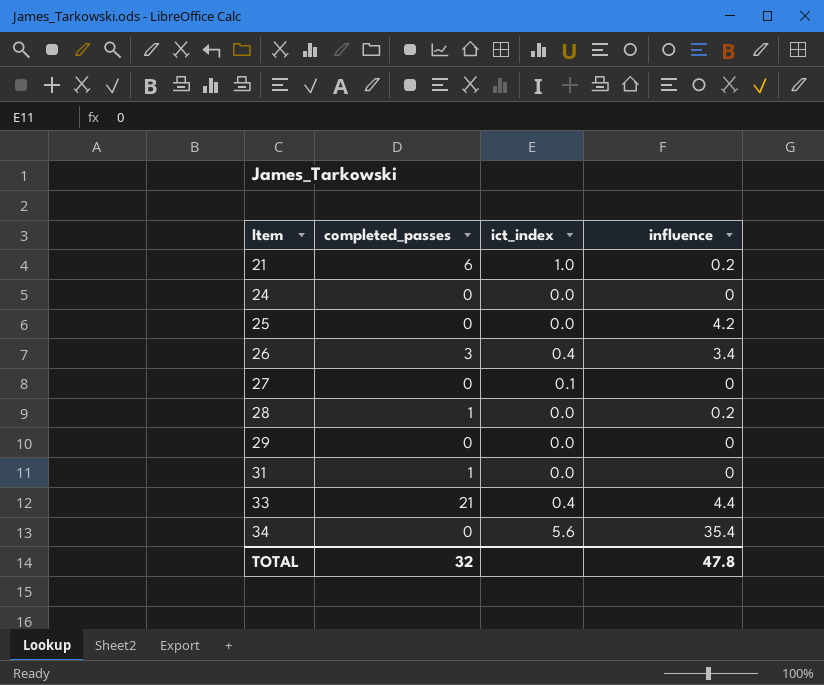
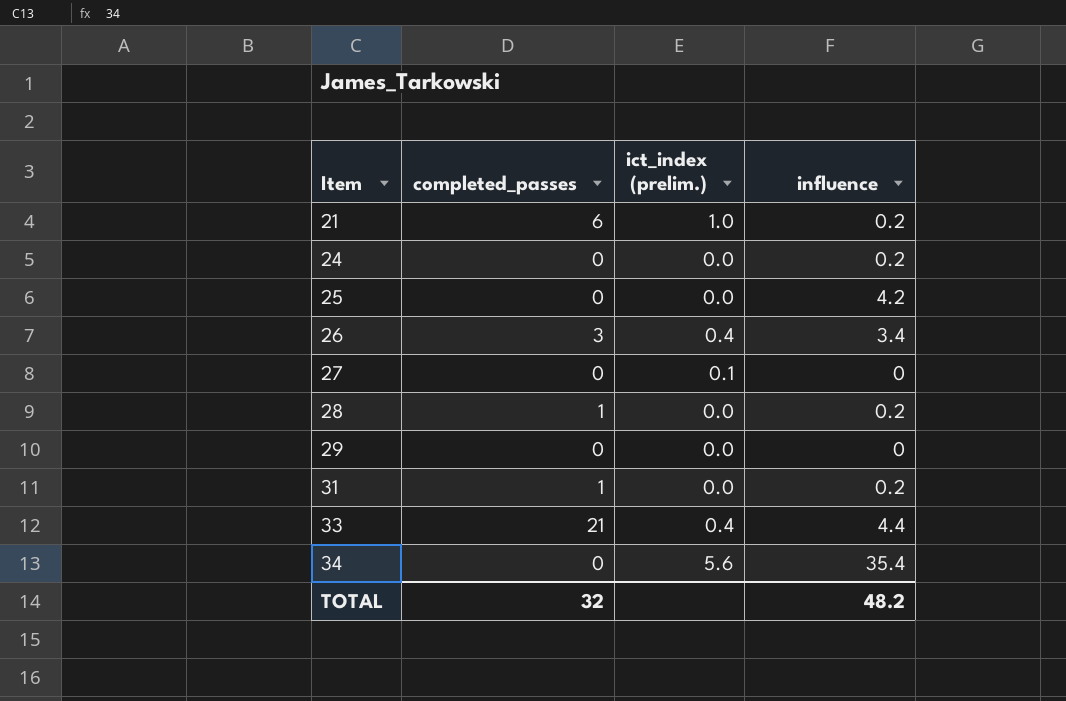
column name: ict_index -> ict_index (prelim.)
24 | influence: 0 -> 0.2
31 | influence: 0 -> 0.2
TOTAL | influence: 47.8 -> 48.2

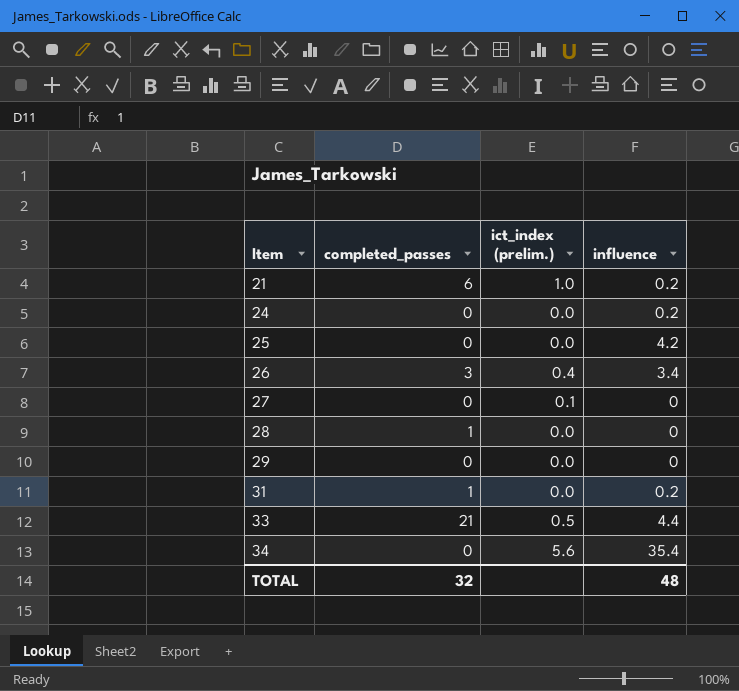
28 | influence: 0.2 -> 0
33 | ict_index (prelim.): 0.4 -> 0.5
TOTAL | influence: 48.2 -> 48

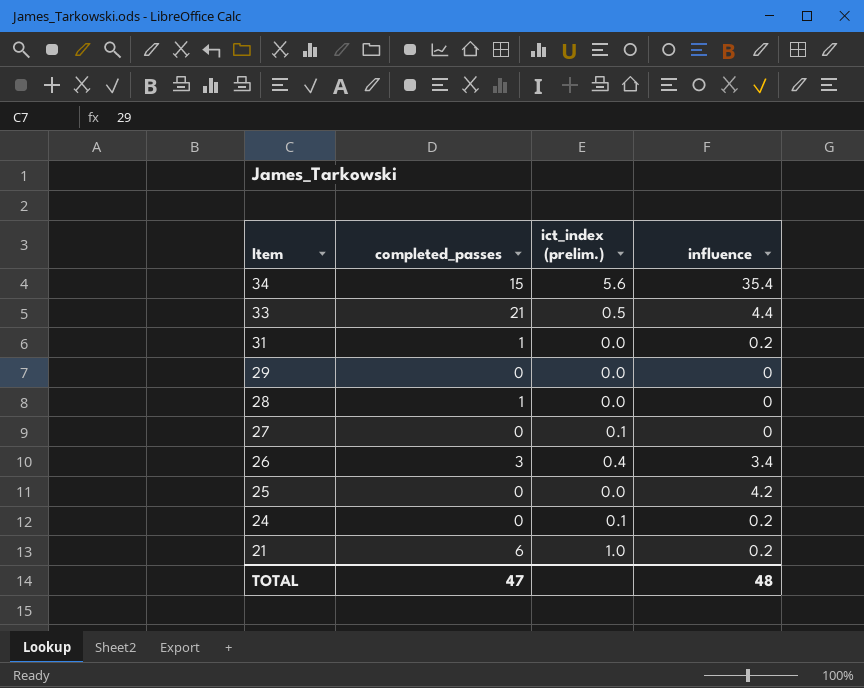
row order: Item ascending -> Item descending
34 | completed_passes: 0 -> 15
24 | ict_index (prelim.): 0.0 -> 0.1
TOTAL | completed_passes: 32 -> 47

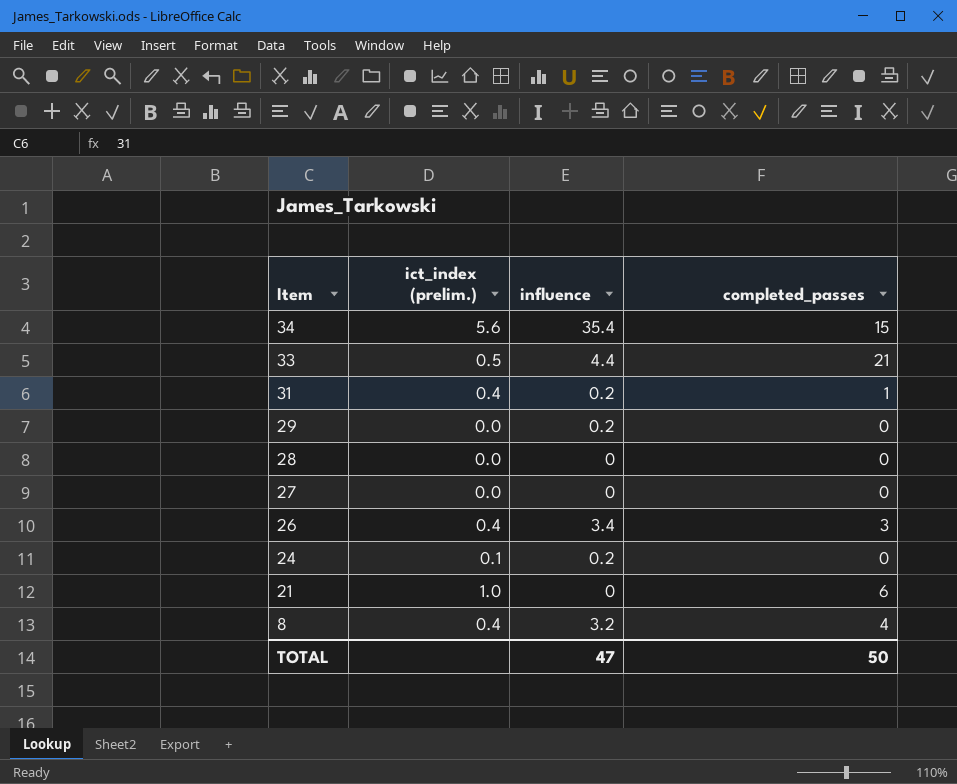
column completed_passes | position: 2 -> 4
row 25: 0 | 0.0 | 4.2 -> none
31 | ict_index (prelim.): 0.0 -> 0.4
29 | influence: 0 -> 0.2
28 | completed_passes: 1 -> 0
27 | ict_index (prelim.): 0.1 -> 0.0
21 | influence: 0.2 -> 0
row 8: none -> 0.4 | 3.2 | 4
TOTAL | influence: 48 -> 47
TOTAL | completed_passes: 47 -> 50

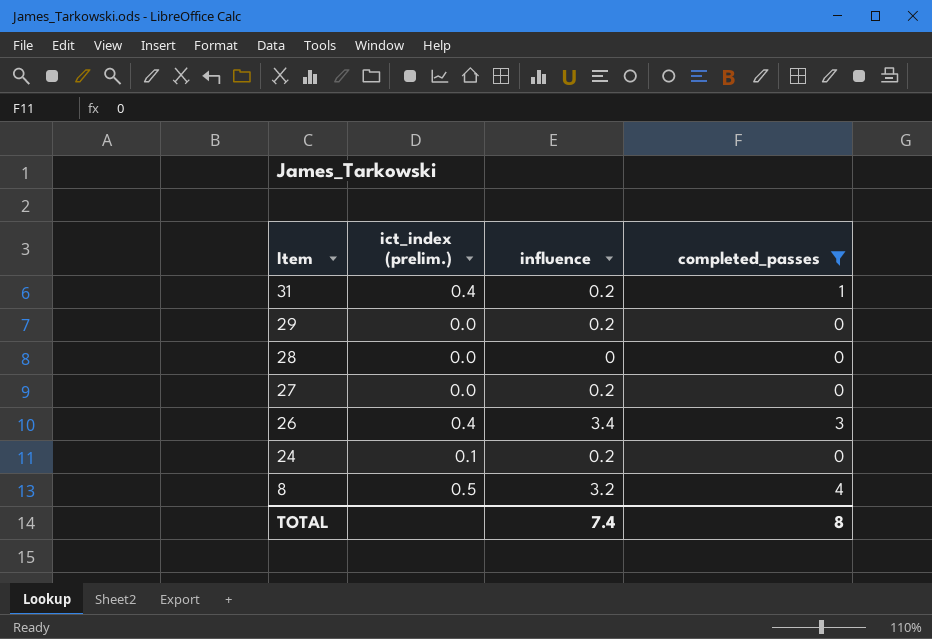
filter: none -> completed_passes <= 4
27 | influence: 0 -> 0.2
8 | ict_index (prelim.): 0.4 -> 0.5
TOTAL | influence: 47 -> 7.4
TOTAL | completed_passes: 50 -> 8

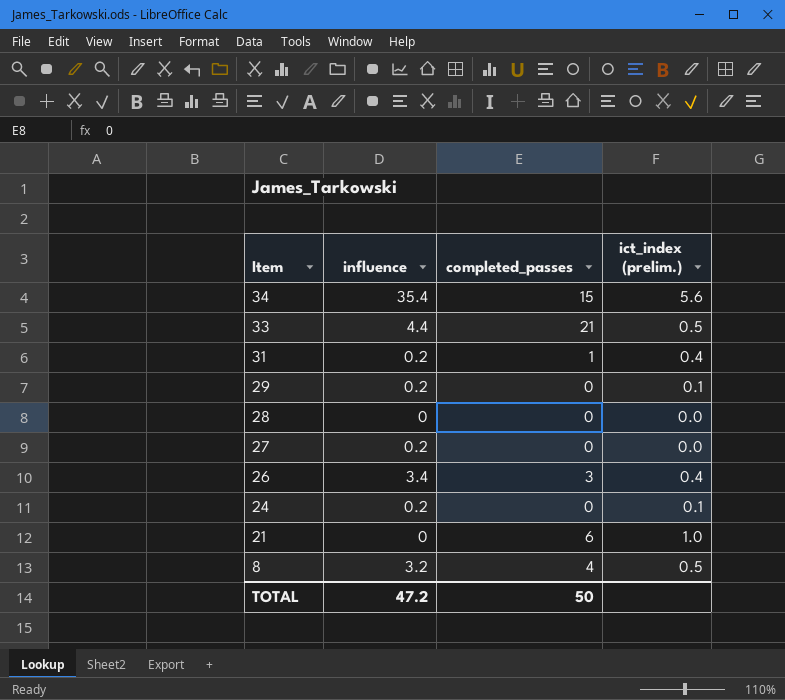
filter: completed_passes <= 4 -> none
column ict_index (prelim.) | position: 2 -> 4
29 | ict_index (prelim.): 0.0 -> 0.1
TOTAL | influence: 7.4 -> 47.2
TOTAL | completed_passes: 8 -> 50

